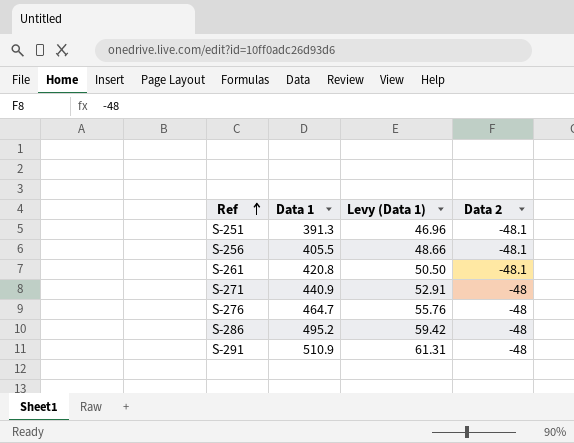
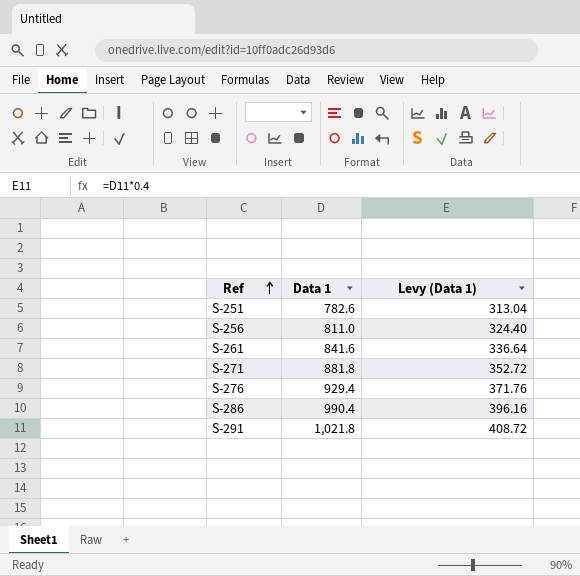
column Data 2 | position: 4 -> none
column Levy (Data 1) | formula: [Data 1] * 0.12 -> [Data 1] * 0.4
S-251 | Data 1: 391.3 -> 782.6
S-256 | Data 1: 405.5 -> 811.0
S-261 | Data 1: 420.8 -> 841.6
S-271 | Data 1: 440.9 -> 881.8
S-276 | Data 1: 464.7 -> 929.4
S-286 | Data 1: 495.2 -> 990.4
S-291 | Data 1: 510.9 -> 1,021.8

